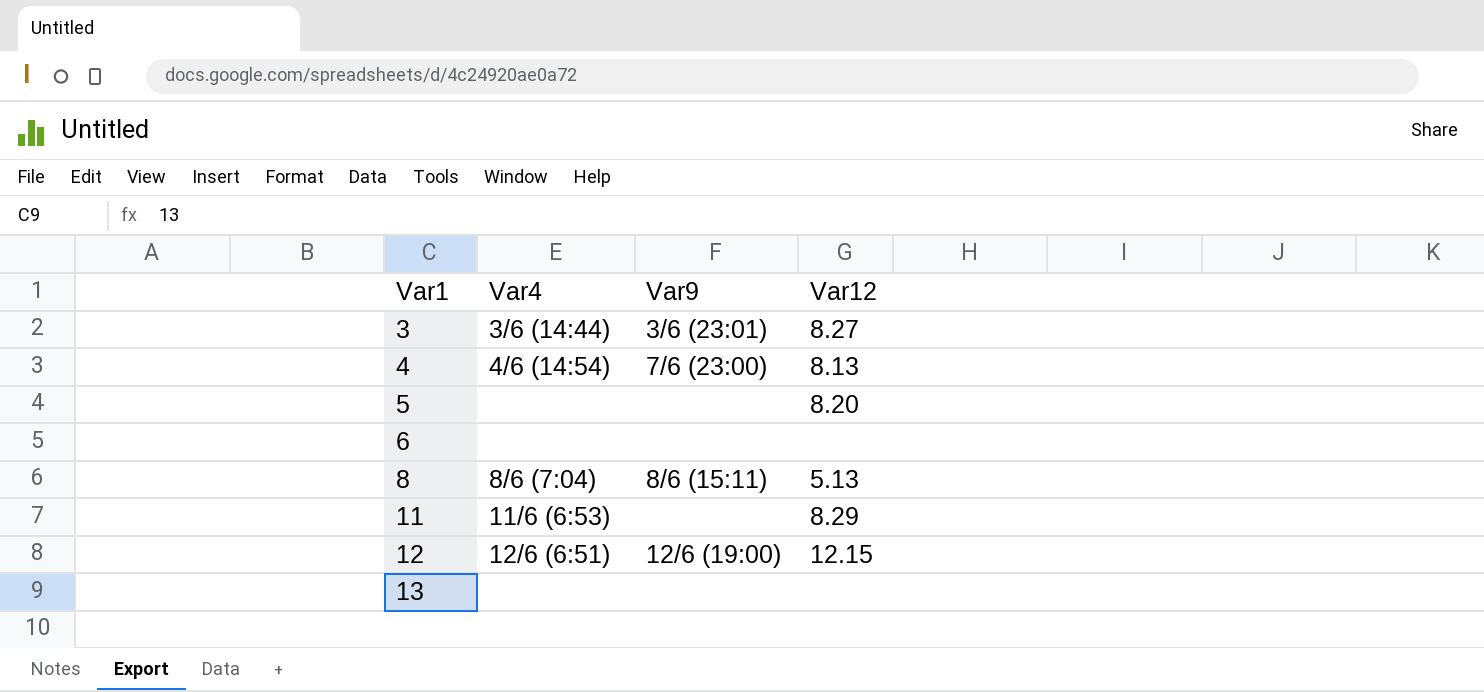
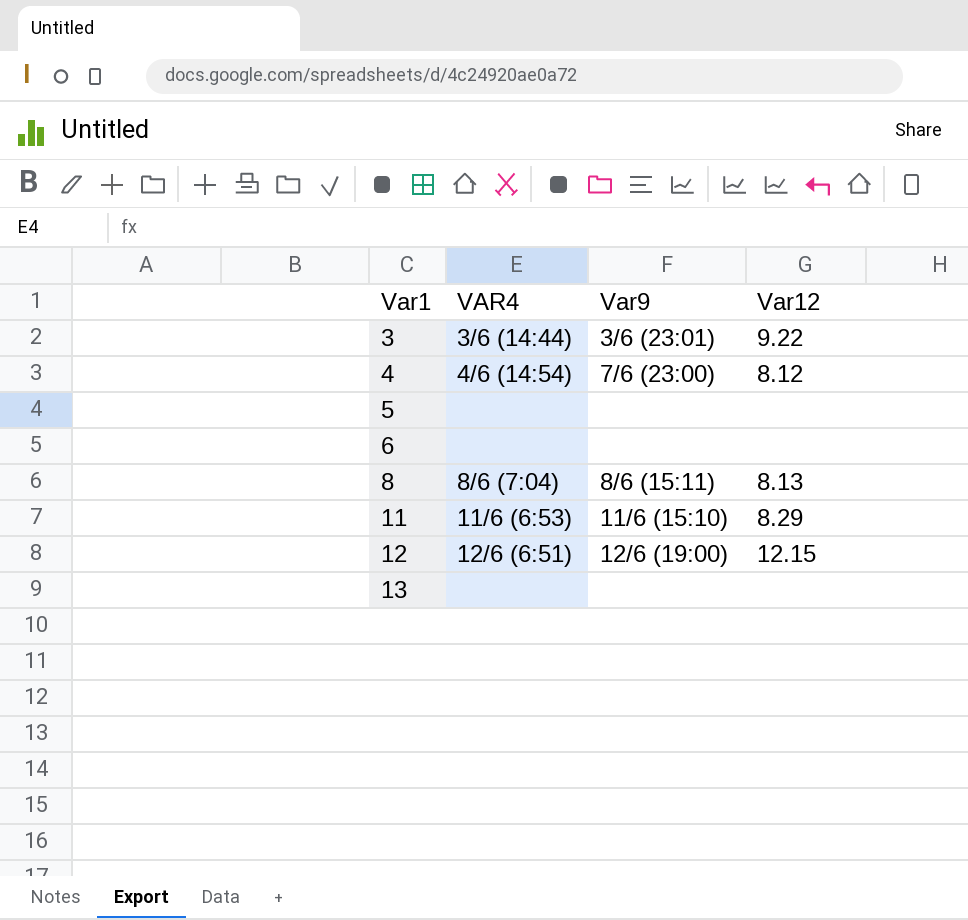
column name: Var4 -> VAR4
3 | Var12: 8.27 -> 9.22
4 | Var12: 8.13 -> 8.12
5 | Var12: 8.20 -> none
8 | Var12: 5.13 -> 8.13
11 | Var9: none -> 11/6 (15:10)

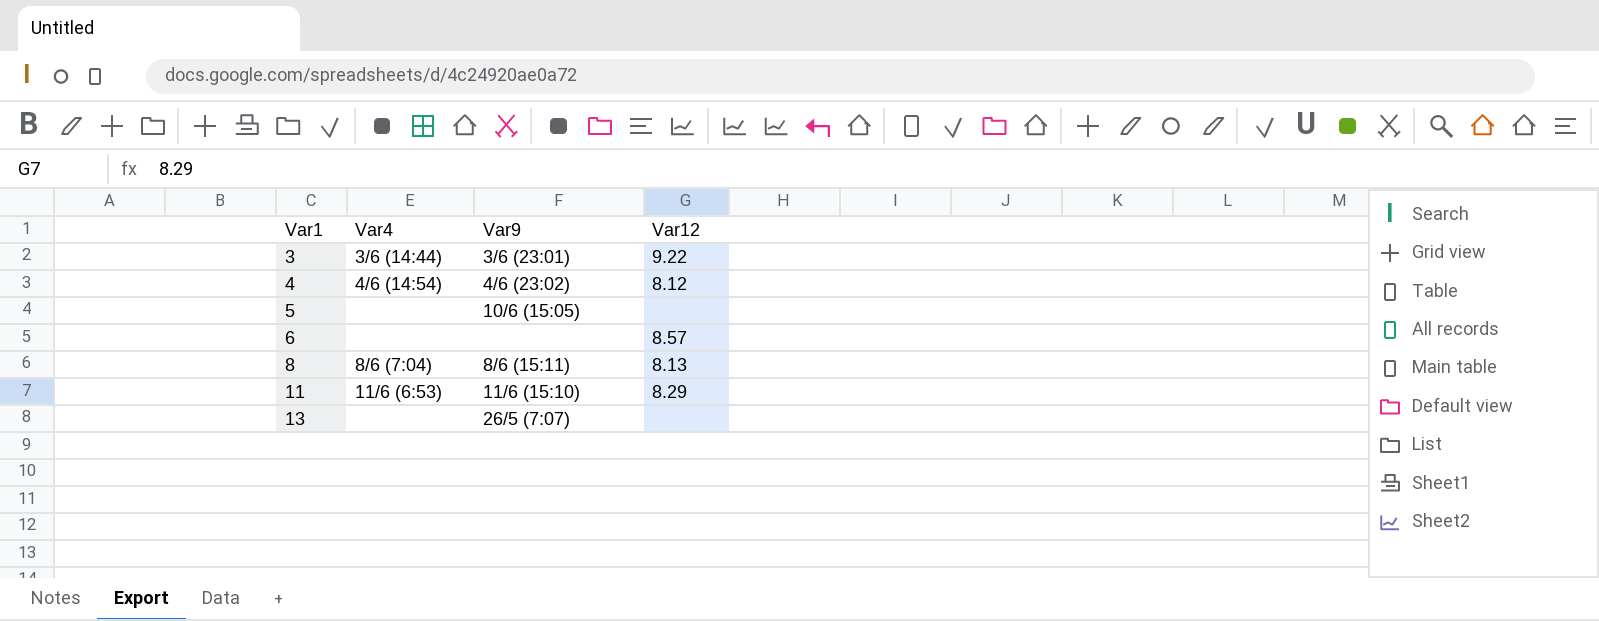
column name: VAR4 -> Var4
row 12: 12/6 (6:51) | 12/6 (19:00) | 12.15 -> none
4 | Var9: 7/6 (23:00) -> 4/6 (23:02)
5 | Var9: none -> 10/6 (15:05)
6 | Var12: none -> 8.57
13 | Var9: none -> 26/5 (7:07)

